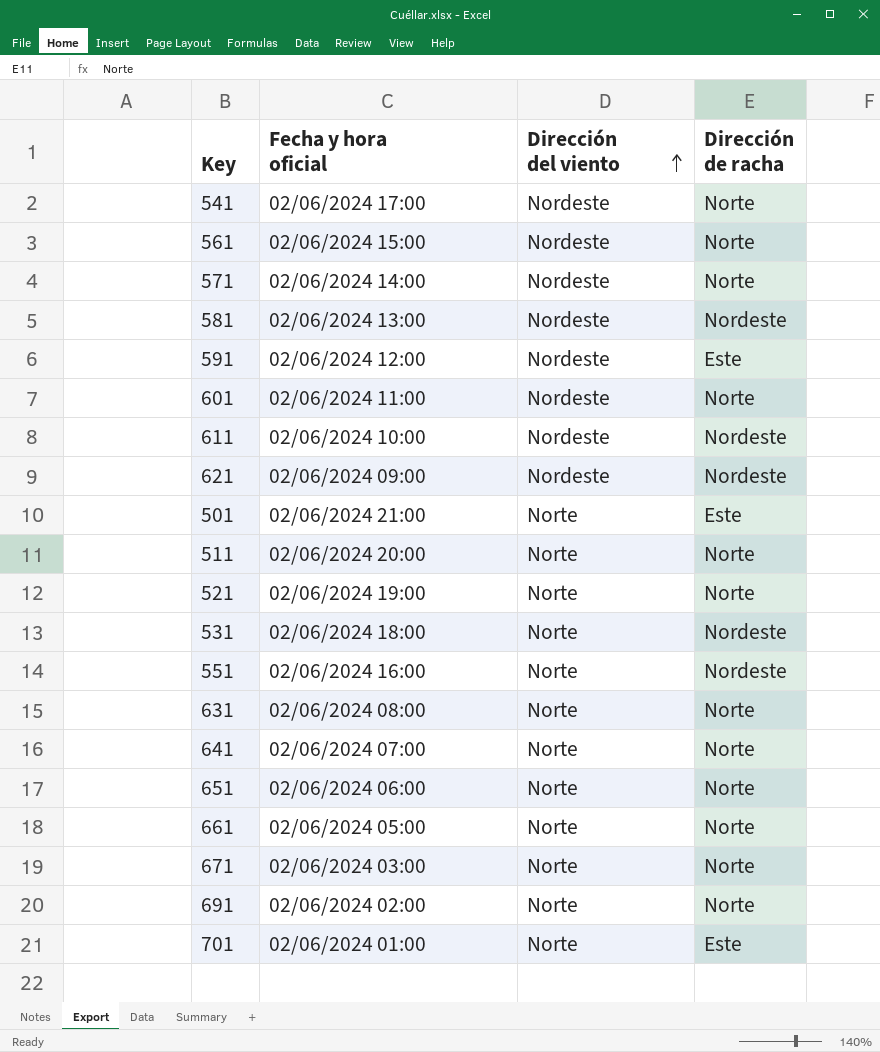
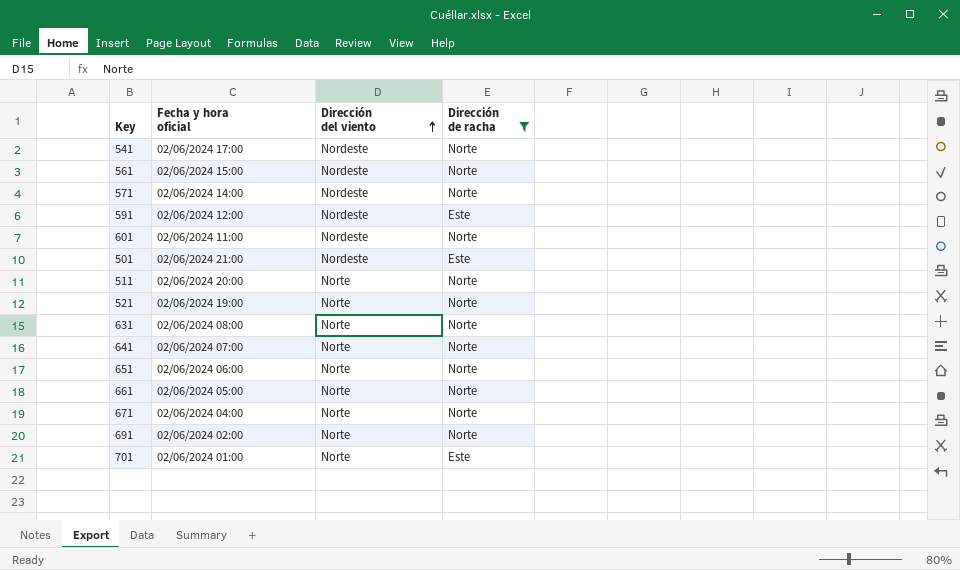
filter: none -> Dirección de racha != Nordeste
501 | Dirección del viento: Norte -> Nordeste
671 | Fecha y hora oficial: 02/06/2024 03:00 -> 02/06/2024 04:00

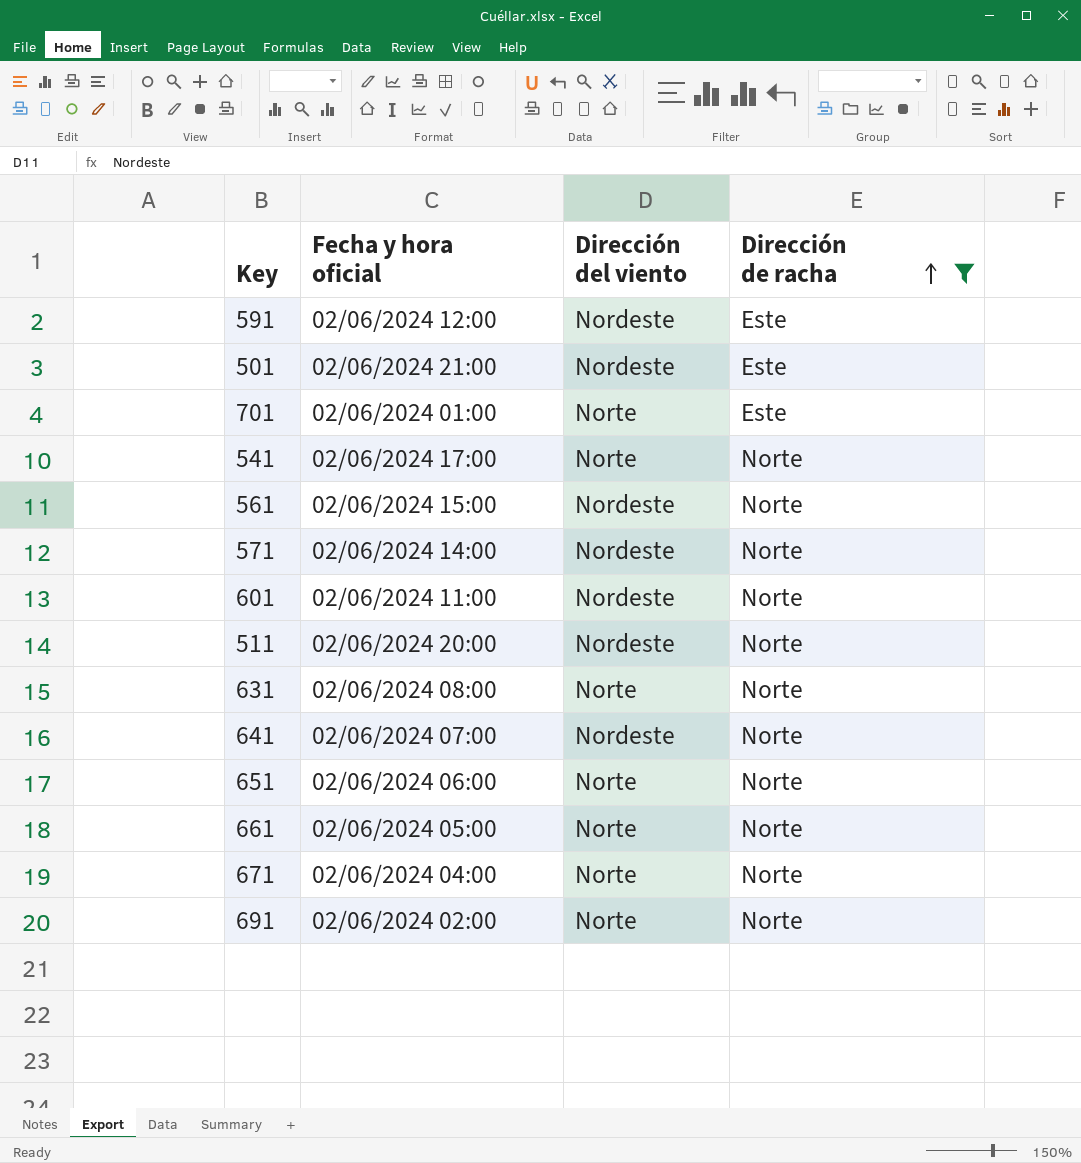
row order: Dirección del viento ascending -> Dirección de racha ascending
row 521: 02/06/2024 19:00 | Norte | Norte -> none
541 | Dirección del viento: Nordeste -> Norte
511 | Dirección del viento: Norte -> Nordeste
641 | Dirección del viento: Norte -> Nordeste

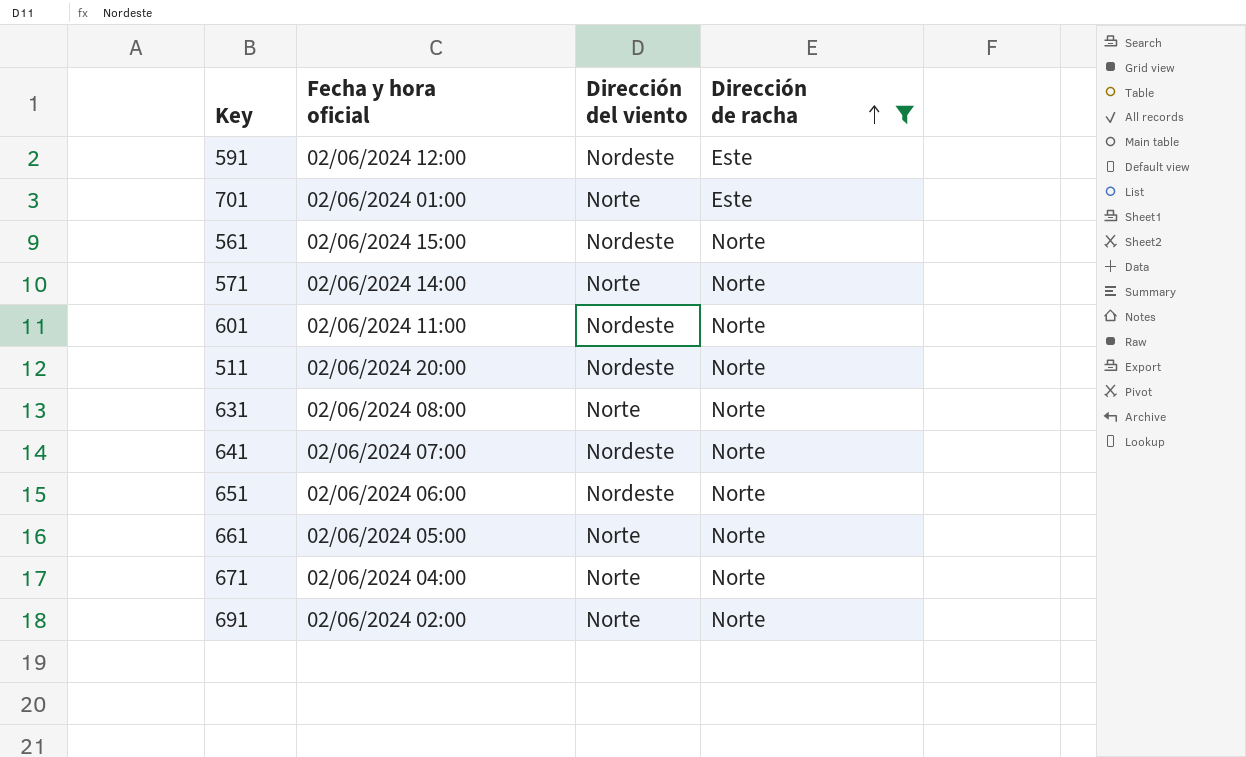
row 501: 02/06/2024 21:00 | Nordeste | Este -> none
row 541: 02/06/2024 17:00 | Norte | Norte -> none
571 | Dirección del viento: Nordeste -> Norte
651 | Dirección del viento: Norte -> Nordeste

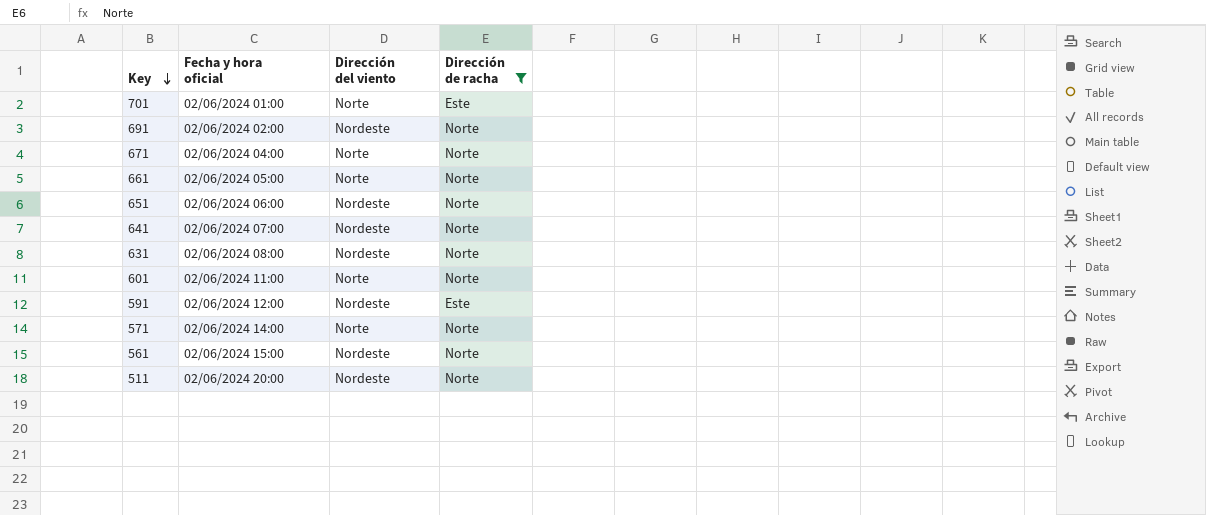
row order: Dirección de racha ascending -> Key descending
691 | Dirección del viento: Norte -> Nordeste
631 | Dirección del viento: Norte -> Nordeste
601 | Dirección del viento: Nordeste -> Norte

